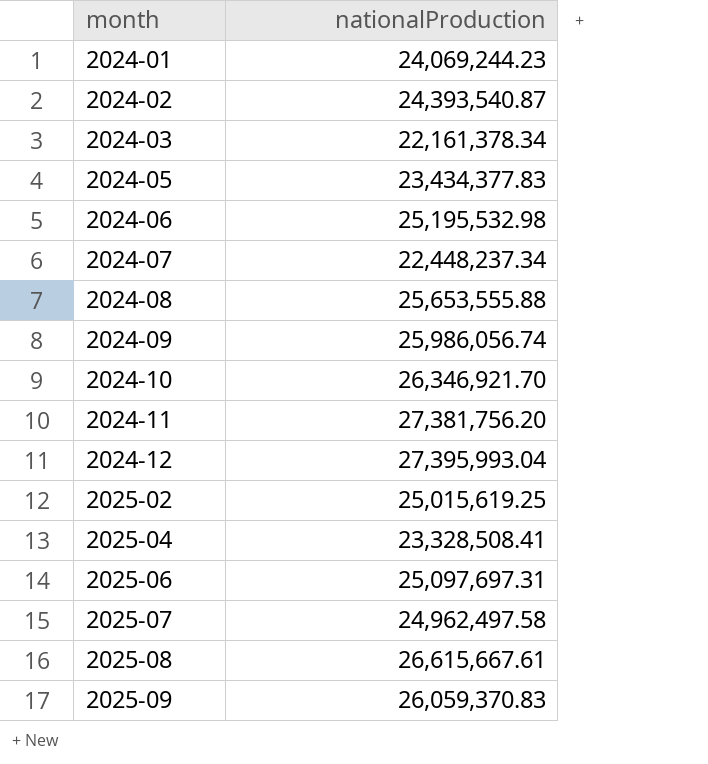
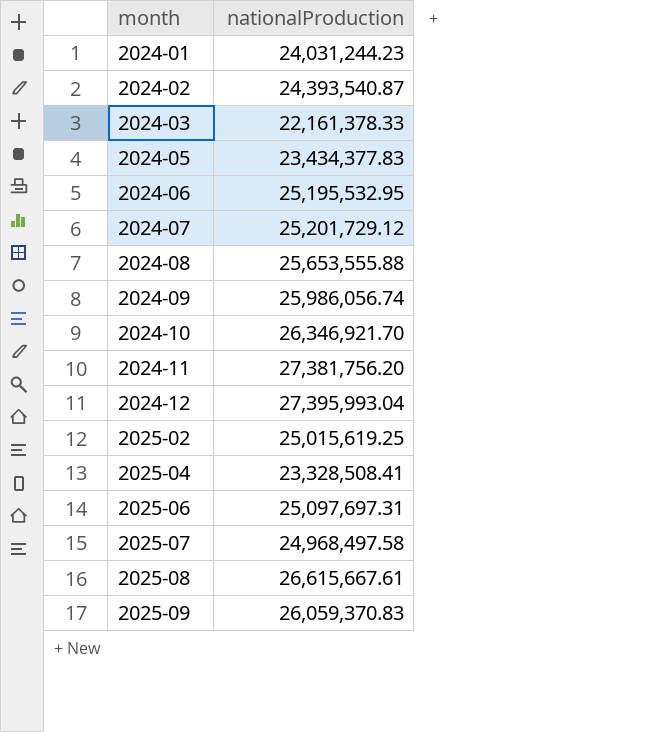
2024-01 | nationalProduction: 24,069,244.23 -> 24,031,244.23
2024-03 | nationalProduction: 22,161,378.34 -> 22,161,378.33
2024-06 | nationalProduction: 25,195,532.98 -> 25,195,532.95
2024-07 | nationalProduction: 22,448,237.34 -> 25,201,729.12
2025-07 | nationalProduction: 24,962,497.58 -> 24,968,497.58

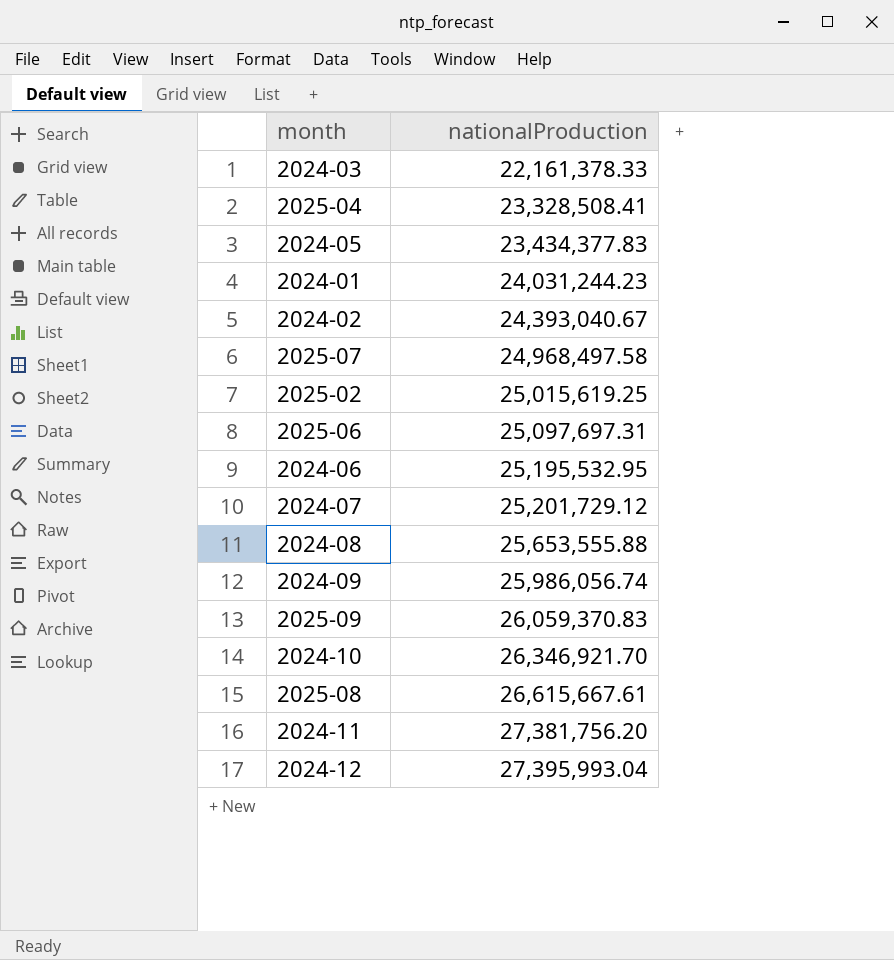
row order: month ascending -> nationalProduction ascending
2024-02 | nationalProduction: 24,393,540.87 -> 24,393,040.67

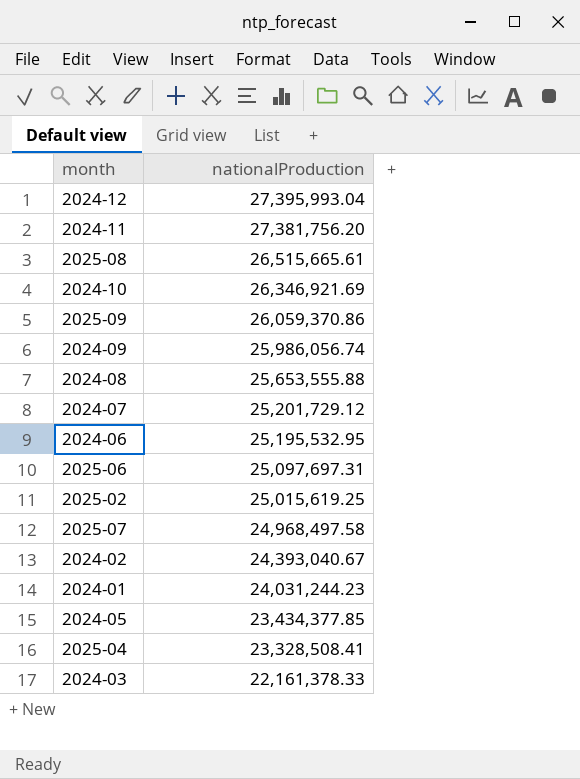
row order: nationalProduction ascending -> nationalProduction descending
2025-08 | nationalProduction: 26,615,667.61 -> 26,515,665.61
2024-10 | nationalProduction: 26,346,921.70 -> 26,346,921.69
2025-09 | nationalProduction: 26,059,370.83 -> 26,059,370.86
2024-05 | nationalProduction: 23,434,377.83 -> 23,434,377.85

